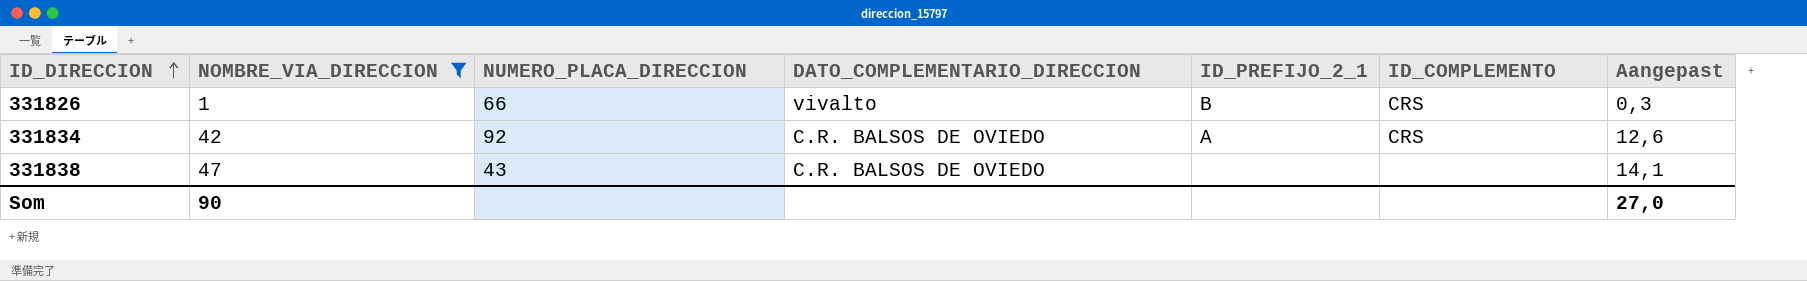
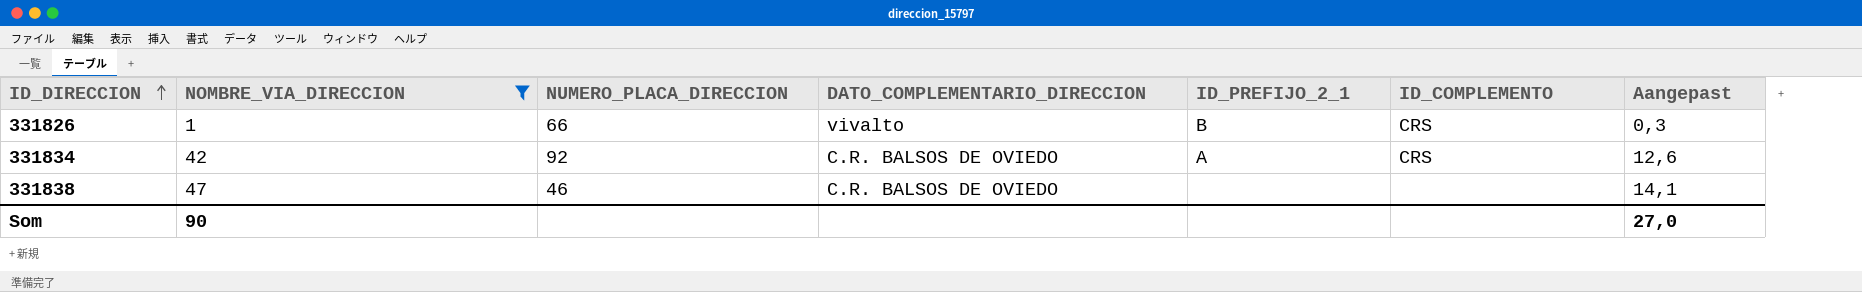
331838 | NUMERO_PLACA_DIRECCION: 43 -> 46

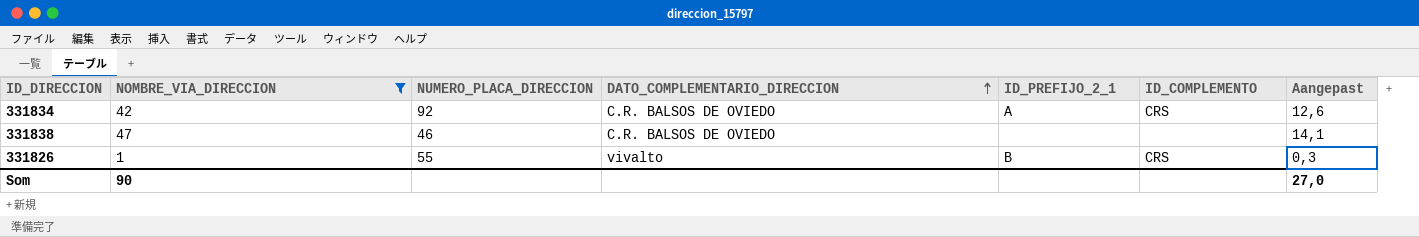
row order: ID_DIRECCION ascending -> DATO_COMPLEMENTARIO_DIRECCION ascending
331826 | NUMERO_PLACA_DIRECCION: 66 -> 55

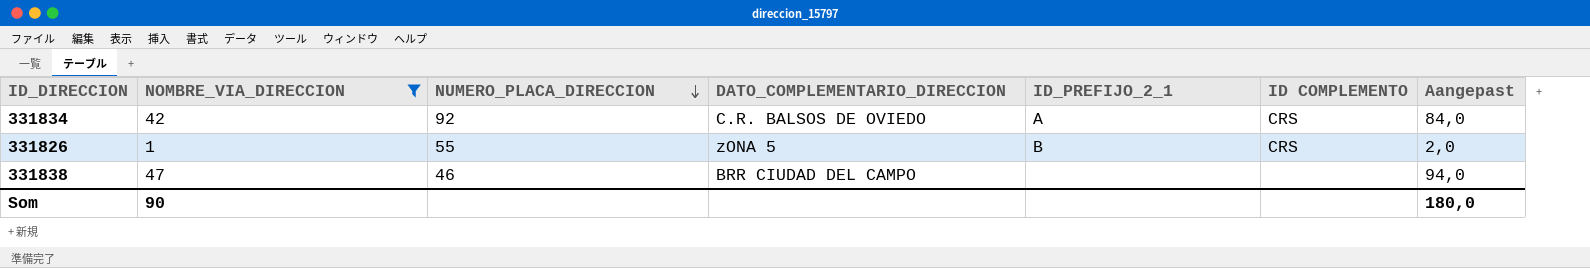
row order: DATO_COMPLEMENTARIO_DIRECCION ascending -> NUMERO_PLACA_DIRECCION descending
column name: ID_COMPLEMENTO -> ID COMPLEMENTO
column Aangepast | formula: [NOMBRE_VIA_DIRECCION] * 0,3 -> [NOMBRE_VIA_DIRECCION] * 2
331826 | DATO_COMPLEMENTARIO_DIRECCION: vivalto -> zONA 5
331838 | DATO_COMPLEMENTARIO_DIRECCION: C.R. BALSOS DE OVIEDO -> BRR CIUDAD DEL CAMPO
Som | Aangepast: 27,0 -> 180,0

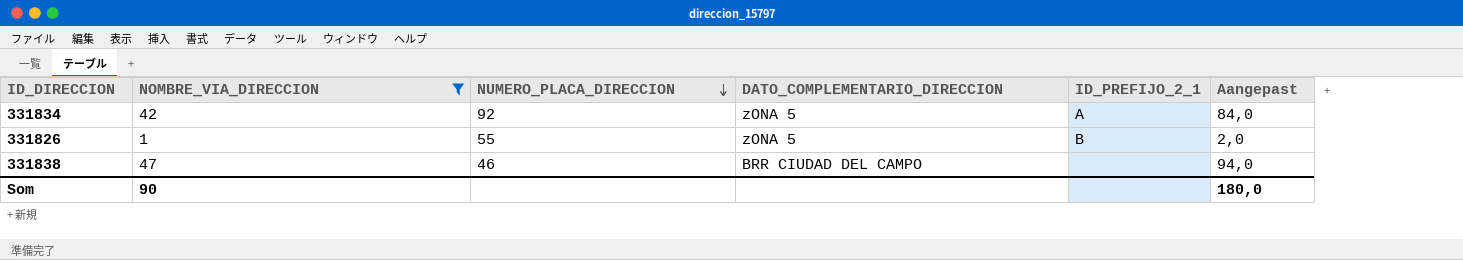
column ID COMPLEMENTO | position: 6 -> none
331834 | DATO_COMPLEMENTARIO_DIRECCION: C.R. BALSOS DE OVIEDO -> zONA 5

